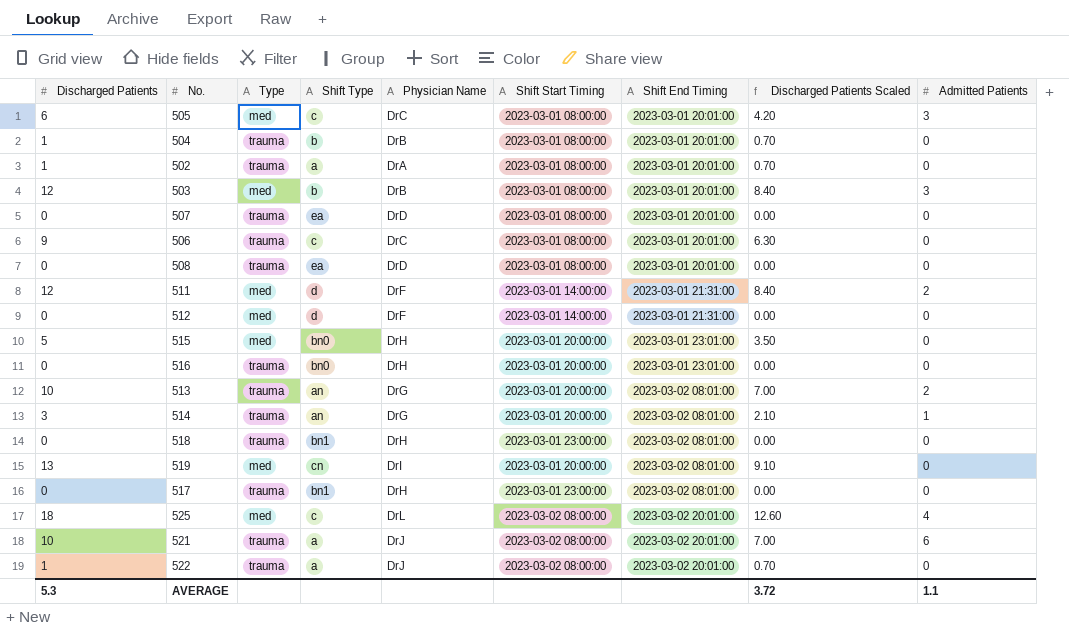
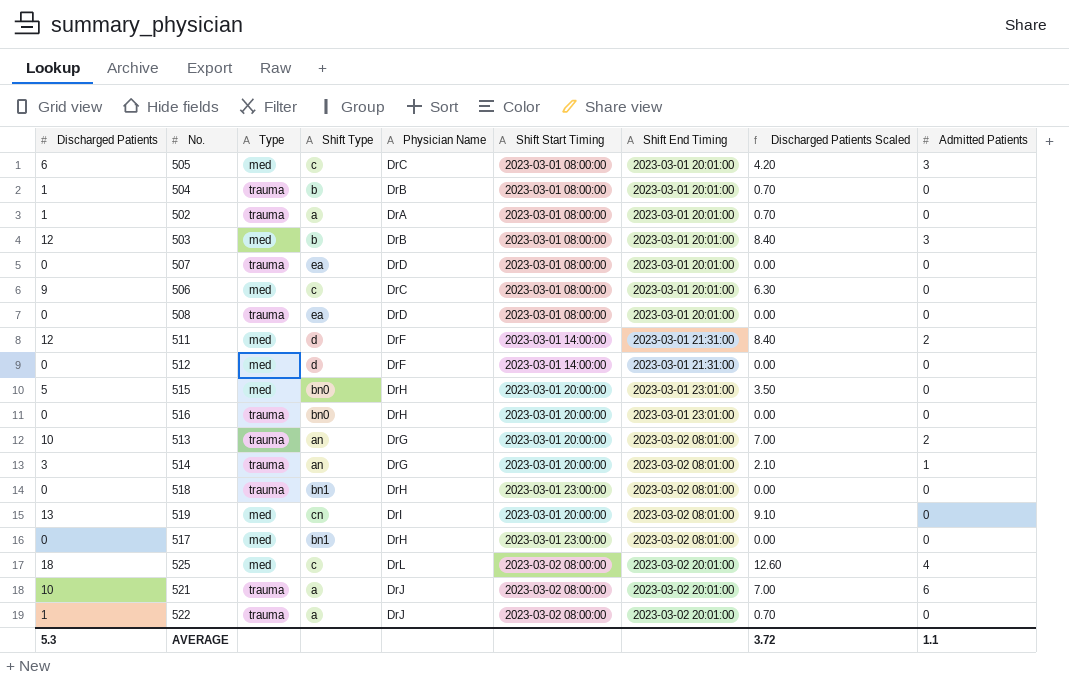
506 | Type: trauma -> med
517 | Type: trauma -> med

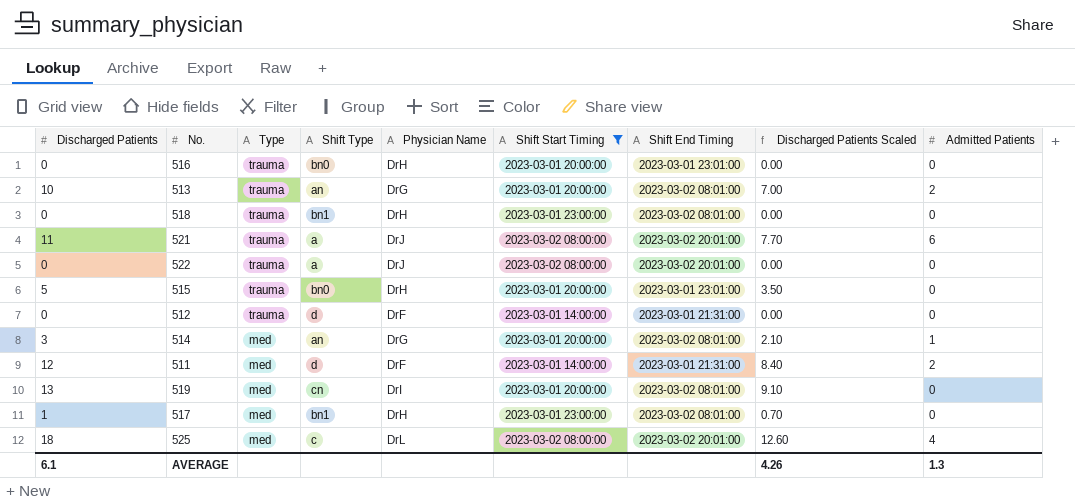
filter: none -> Shift Start Timing != 2023-03-01 08:00:00
row order: Shift End Timing ascending -> Type descending
521 | Discharged Patients: 10 -> 11
521 | Discharged Patients Scaled: 7.00 -> 7.70
522 | Discharged Patients: 1 -> 0
522 | Discharged Patients Scaled: 0.70 -> 0.00
515 | Type: med -> trauma
512 | Type: med -> trauma
514 | Type: trauma -> med
517 | Discharged Patients: 0 -> 1
517 | Discharged Patients Scaled: 0.00 -> 0.70
AVERAGE | Discharged Patients: 5.3 -> 6.1
AVERAGE | Discharged Patients Scaled: 3.72 -> 4.26
AVERAGE | Admitted Patients: 1.1 -> 1.3

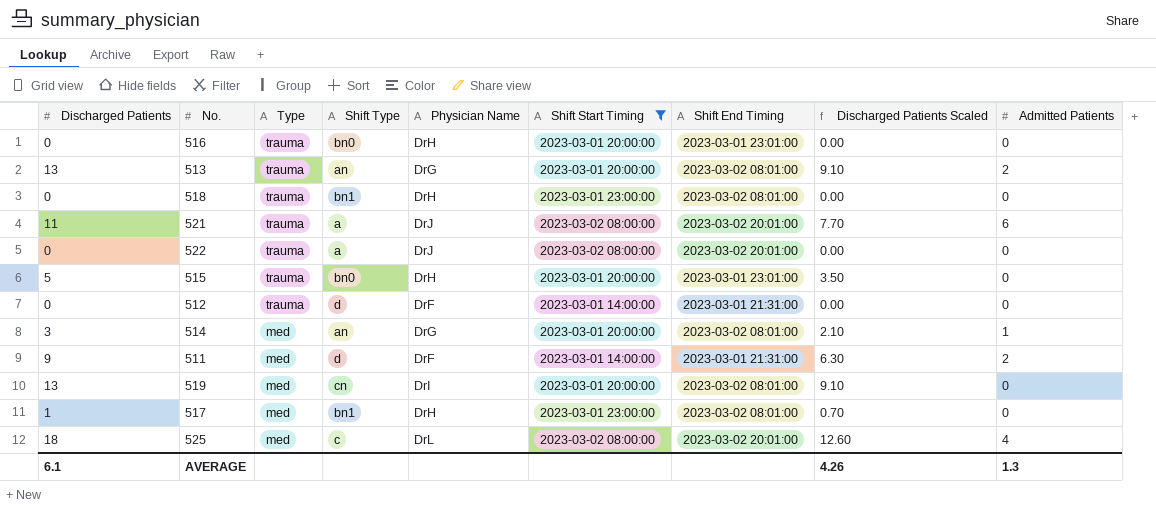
513 | Discharged Patients: 10 -> 13
513 | Discharged Patients Scaled: 7.00 -> 9.10
511 | Discharged Patients: 12 -> 9
511 | Discharged Patients Scaled: 8.40 -> 6.30

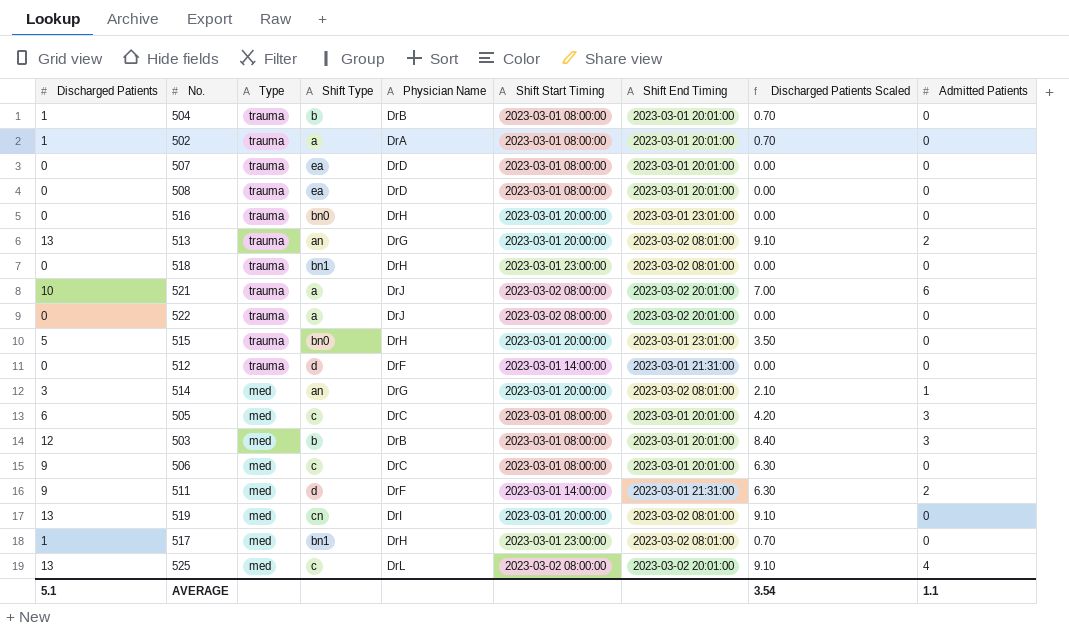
filter: Shift Start Timing != 2023-03-01 08:00:00 -> none
521 | Discharged Patients: 11 -> 10
521 | Discharged Patients Scaled: 7.70 -> 7.00
525 | Discharged Patients: 18 -> 13
525 | Discharged Patients Scaled: 12.60 -> 9.10
AVERAGE | Discharged Patients: 6.1 -> 5.1
AVERAGE | Discharged Patients Scaled: 4.26 -> 3.54
AVERAGE | Admitted Patients: 1.3 -> 1.1

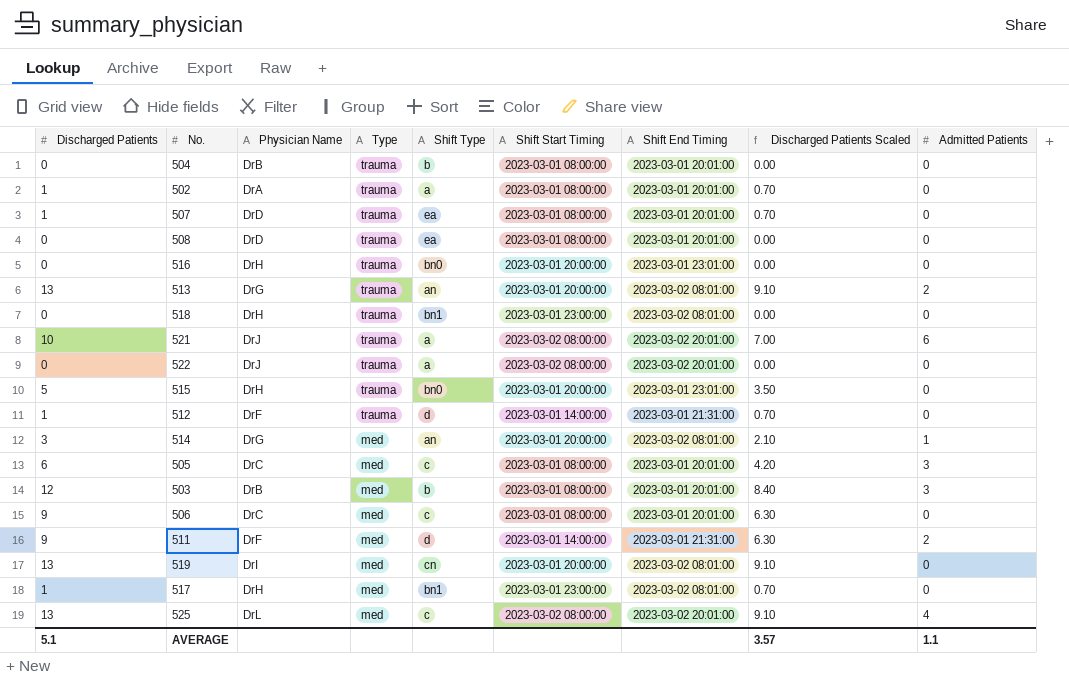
column Physician Name | position: 5 -> 3
504 | Discharged Patients: 1 -> 0
504 | Discharged Patients Scaled: 0.70 -> 0.00
507 | Discharged Patients: 0 -> 1
507 | Discharged Patients Scaled: 0.00 -> 0.70
512 | Discharged Patients: 0 -> 1
512 | Discharged Patients Scaled: 0.00 -> 0.70
AVERAGE | Discharged Patients Scaled: 3.54 -> 3.57

